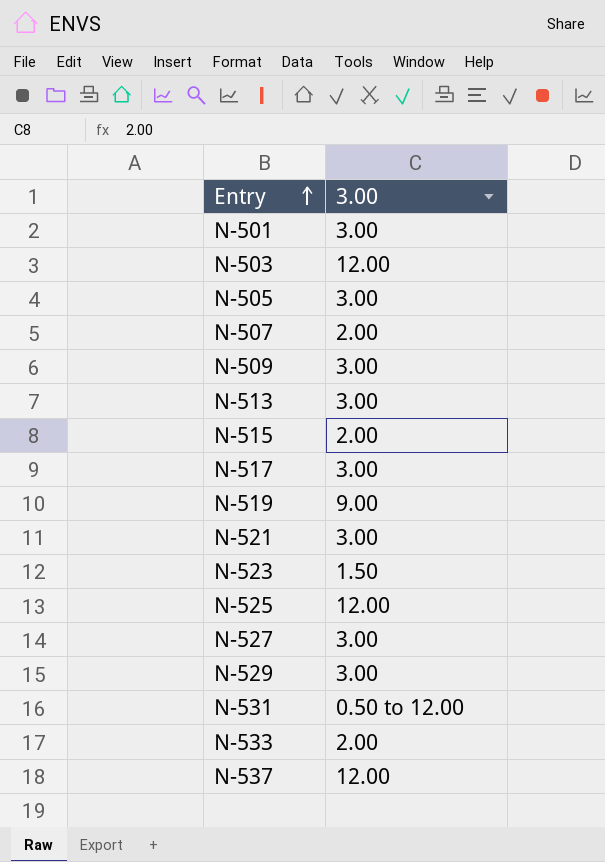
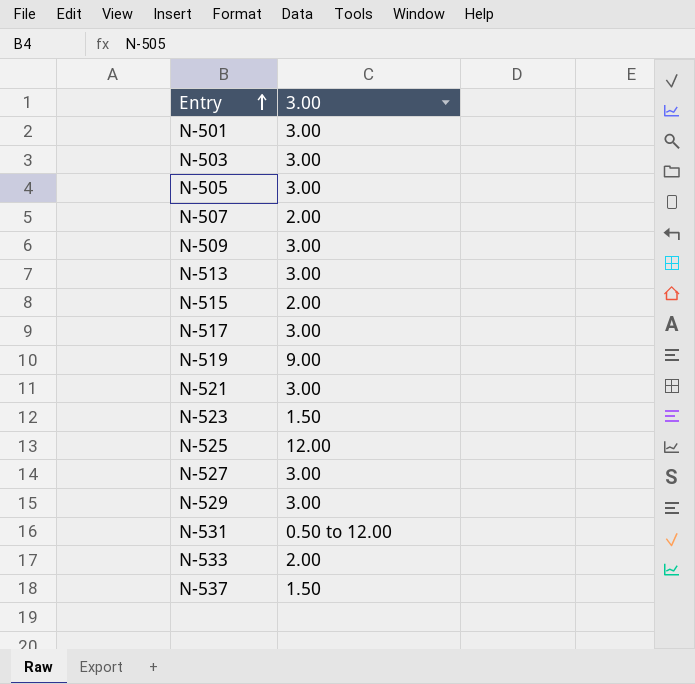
N-503 | 3.00: 12.00 -> 3.00
N-537 | 3.00: 12.00 -> 1.50

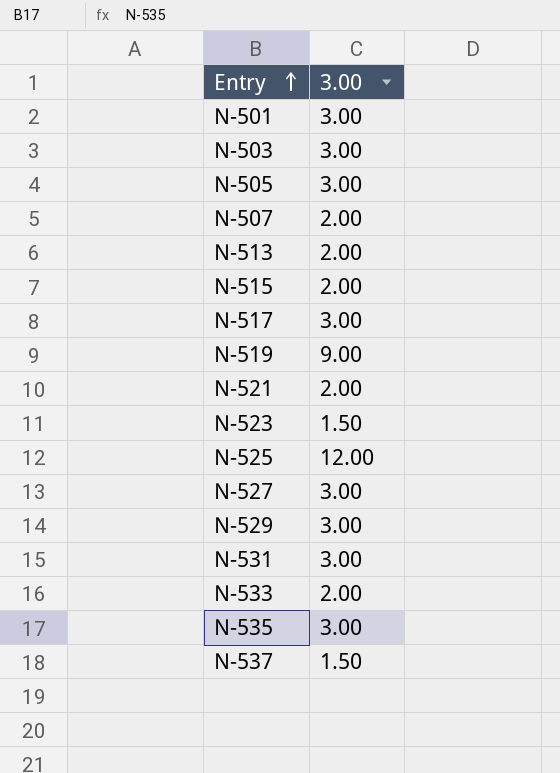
row N-509: 3.00 -> none
N-513 | 3.00: 3.00 -> 2.00
N-521 | 3.00: 3.00 -> 2.00
N-531 | 3.00: 0.50 to 12.00 -> 3.00
row N-535: none -> 3.00

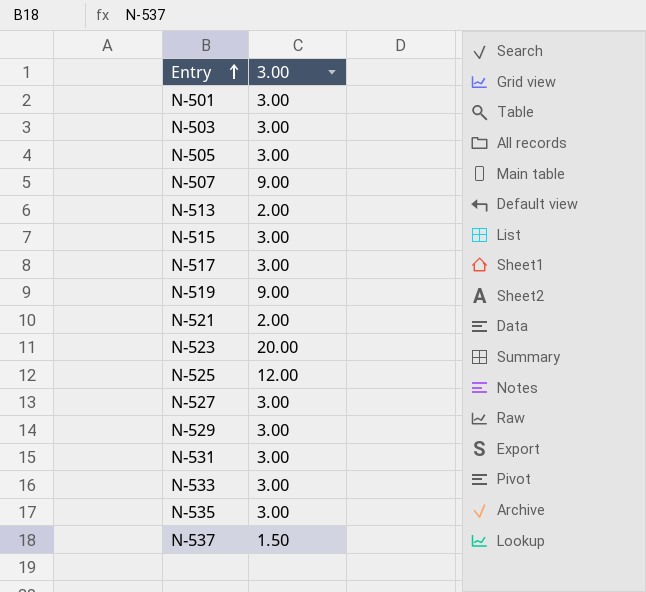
N-507 | 3.00: 2.00 -> 9.00
N-515 | 3.00: 2.00 -> 3.00
N-523 | 3.00: 1.50 -> 20.00
N-533 | 3.00: 2.00 -> 3.00

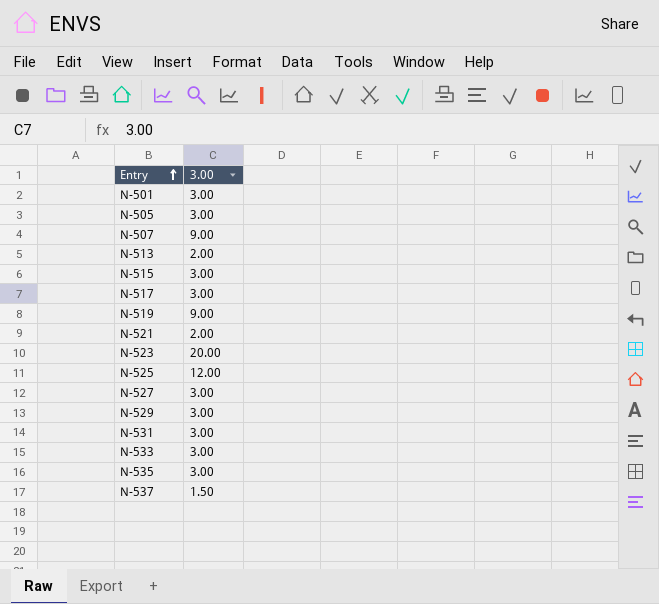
row N-503: 3.00 -> none

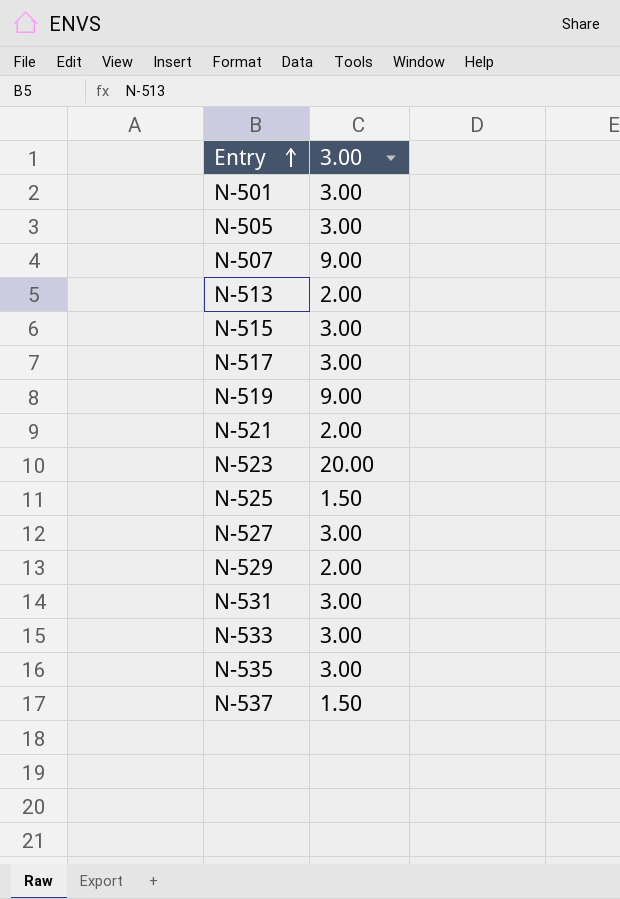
N-525 | 3.00: 12.00 -> 1.50
N-529 | 3.00: 3.00 -> 2.00

